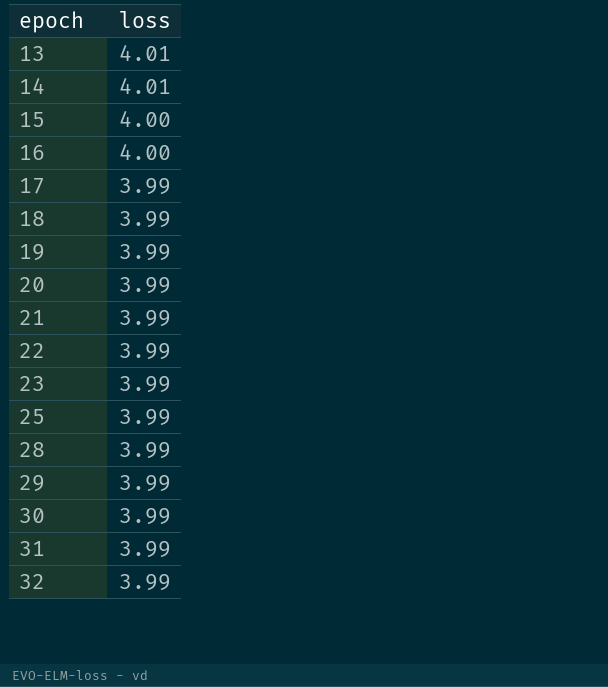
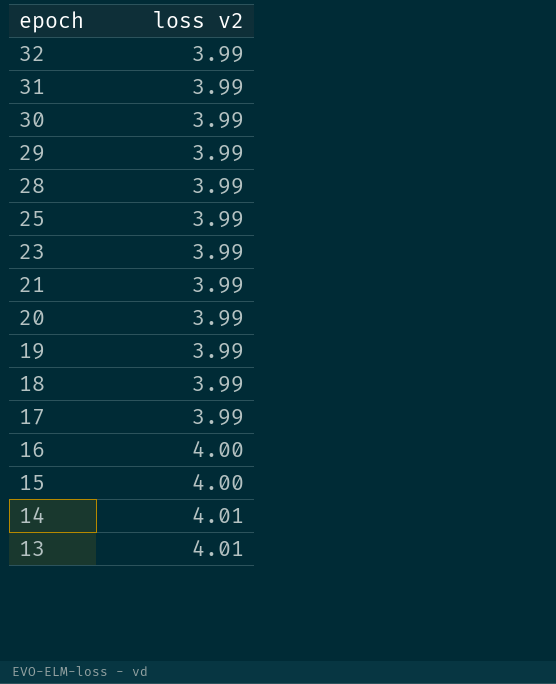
row order: epoch ascending -> epoch descending
column name: loss -> loss v2
row 22: 3.99 -> none

